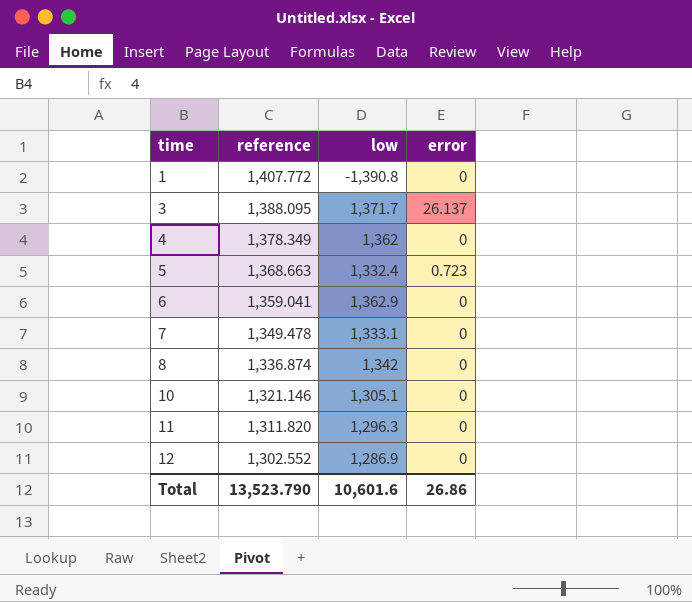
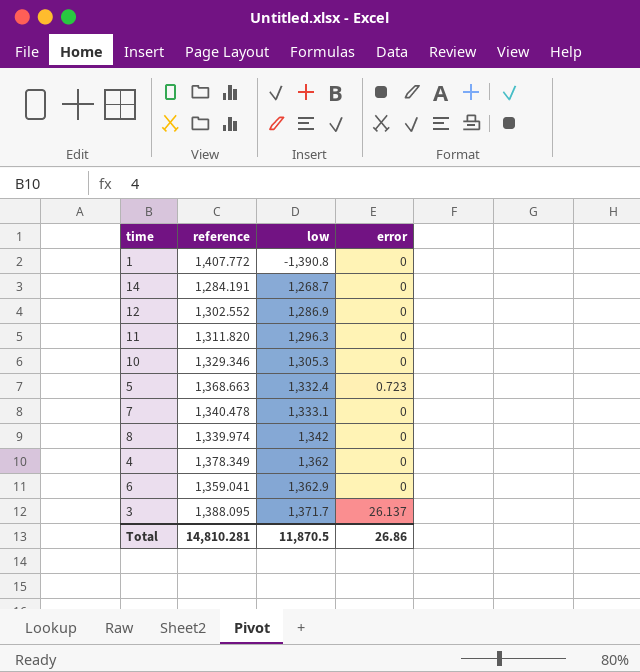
row order: time ascending -> low ascending
row 14: none -> 1,284.191 | 1,268.7 | 0
10 | reference: 1,321.146 -> 1,329.346
10 | low: 1,305.1 -> 1,305.3
7 | reference: 1,349.478 -> 1,340.478
8 | reference: 1,336.874 -> 1,339.974
Total | reference: 13,523.790 -> 14,810.281
Total | low: 10,601.6 -> 11,870.5

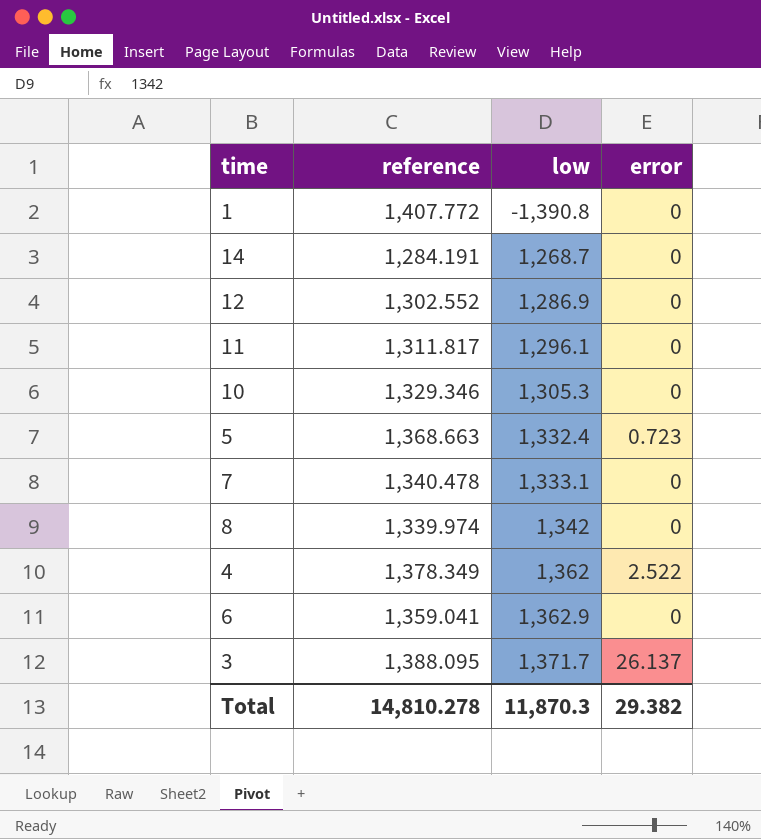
11 | reference: 1,311.820 -> 1,311.817
11 | low: 1,296.3 -> 1,296.1
4 | error: 0 -> 2.522
Total | reference: 14,810.281 -> 14,810.278
Total | low: 11,870.5 -> 11,870.3
Total | error: 26.86 -> 29.382

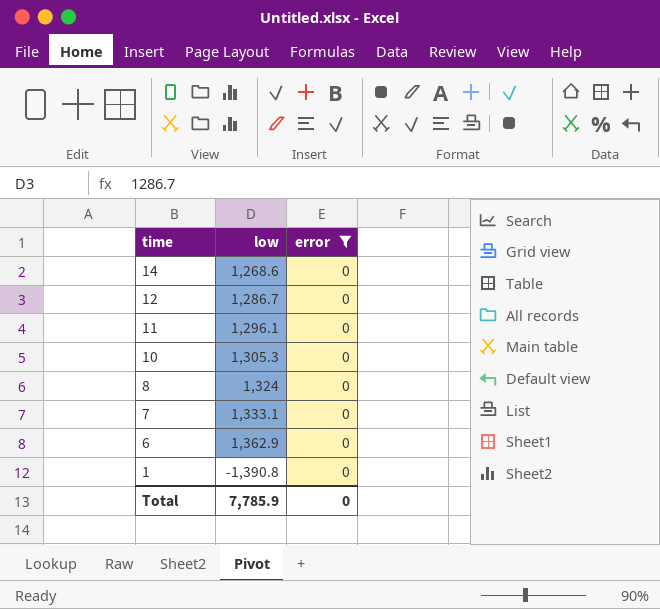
filter: none -> error = 0
row order: low ascending -> time descending
column reference | position: 2 -> none
14 | low: 1,268.7 -> 1,268.6
12 | low: 1,286.9 -> 1,286.7
8 | low: 1,342 -> 1,324
Total | low: 11,870.3 -> 7,785.9
Total | error: 29.382 -> 0

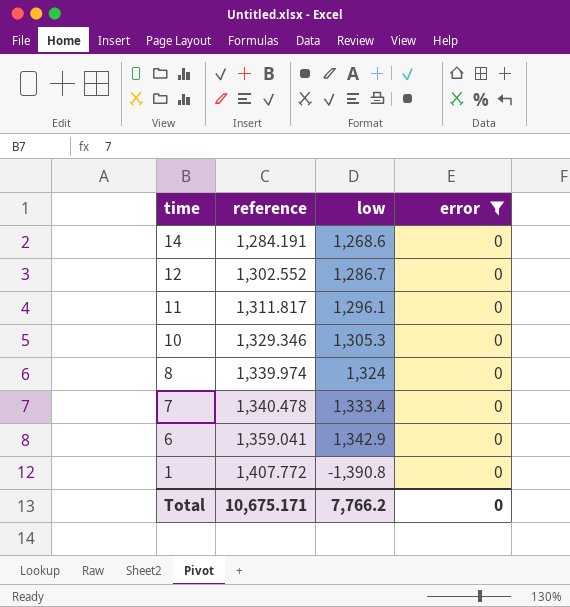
column reference | position: none -> 2
7 | low: 1,333.1 -> 1,333.4
6 | low: 1,362.9 -> 1,342.9
Total | low: 7,785.9 -> 7,766.2

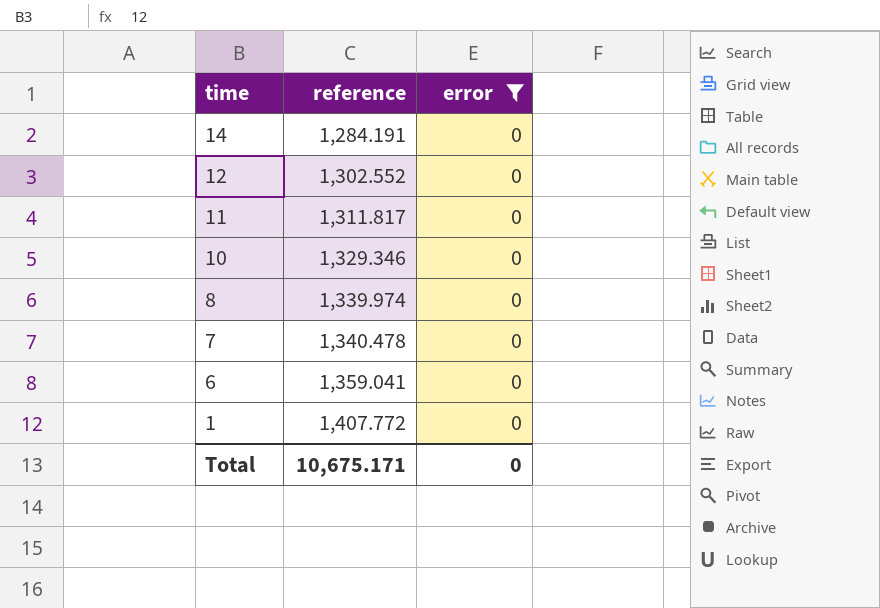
column low | position: 3 -> none

